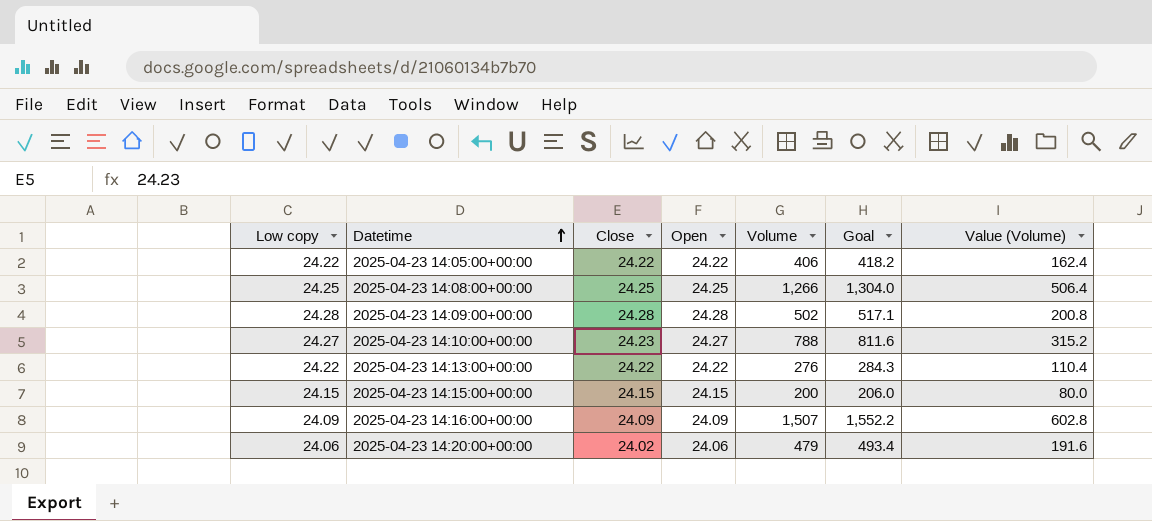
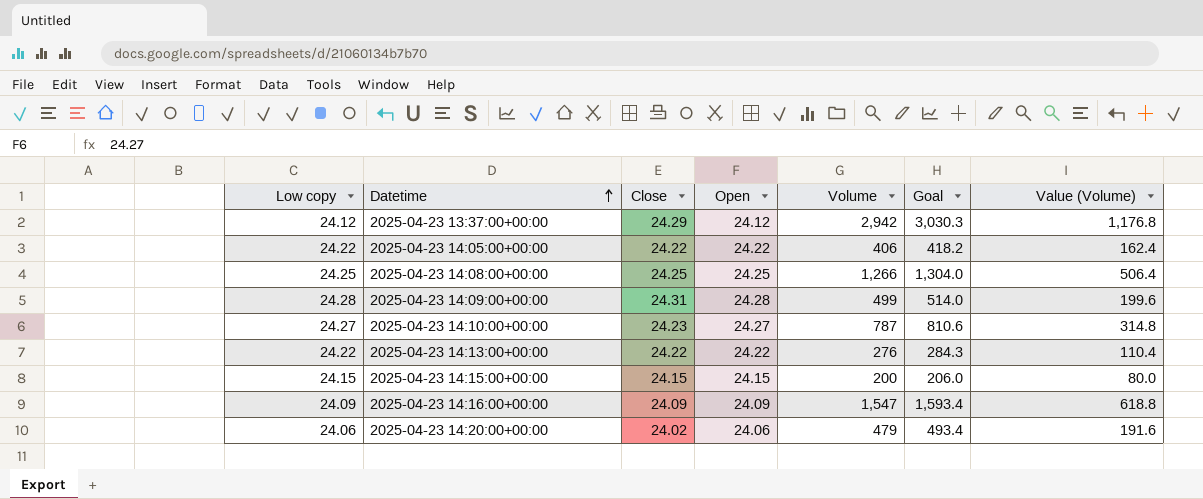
row 2025-04-23 13:37:00+00:00: none -> 24.12 | 24.29 | 24.12 | 2,942 | 3,030.3 | 1,176.8
2025-04-23 14:09:00+00:00 | Close: 24.28 -> 24.31
2025-04-23 14:09:00+00:00 | Volume: 502 -> 499
2025-04-23 14:09:00+00:00 | Goal: 517.1 -> 514.0
2025-04-23 14:09:00+00:00 | Value (Volume): 200.8 -> 199.6
2025-04-23 14:10:00+00:00 | Volume: 788 -> 787
2025-04-23 14:10:00+00:00 | Goal: 811.6 -> 810.6
2025-04-23 14:10:00+00:00 | Value (Volume): 315.2 -> 314.8
2025-04-23 14:16:00+00:00 | Volume: 1,507 -> 1,547
2025-04-23 14:16:00+00:00 | Goal: 1,552.2 -> 1,593.4
2025-04-23 14:16:00+00:00 | Value (Volume): 602.8 -> 618.8

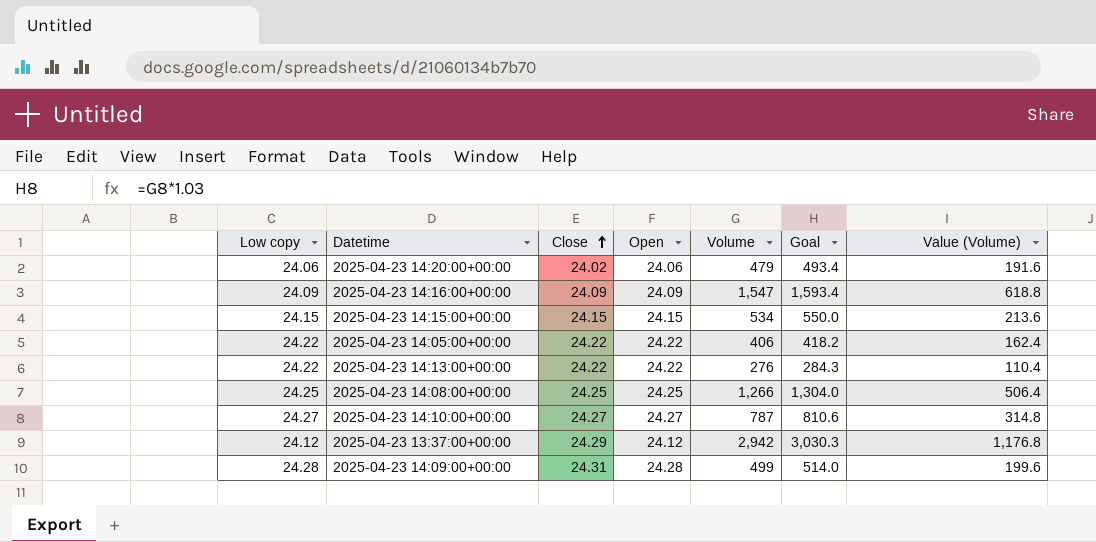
row order: Datetime ascending -> Close ascending
2025-04-23 14:15:00+00:00 | Volume: 200 -> 534
2025-04-23 14:15:00+00:00 | Goal: 206.0 -> 550.0
2025-04-23 14:15:00+00:00 | Value (Volume): 80.0 -> 213.6
2025-04-23 14:10:00+00:00 | Close: 24.23 -> 24.27

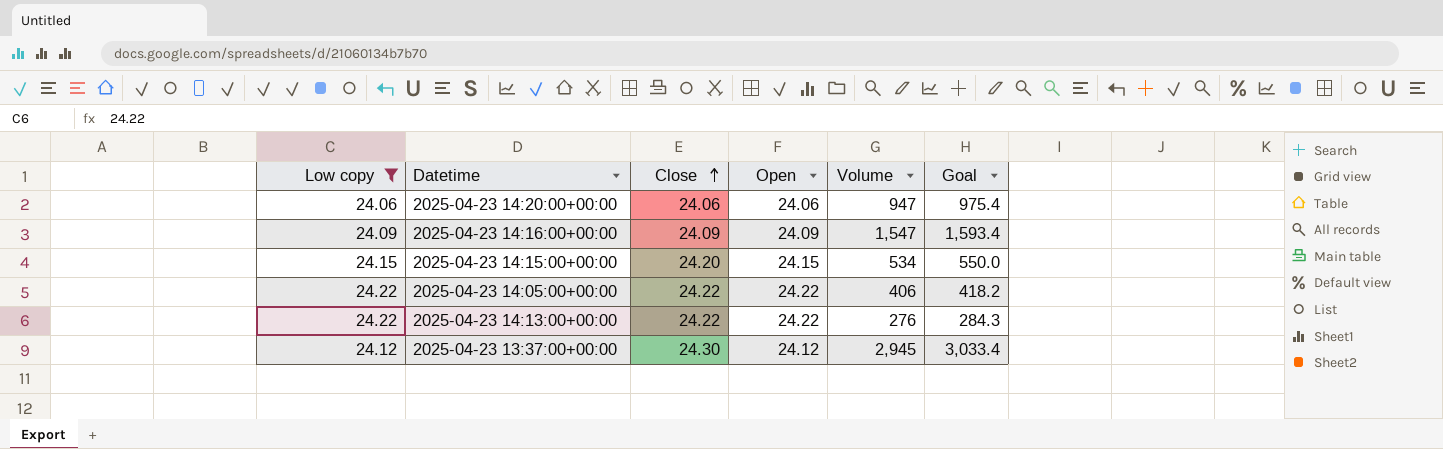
filter: none -> Low copy <= 24.22
column Value (Volume) | formula: [Volume] * 0.4 -> none
2025-04-23 14:20:00+00:00 | Close: 24.02 -> 24.06
2025-04-23 14:20:00+00:00 | Volume: 479 -> 947
2025-04-23 14:20:00+00:00 | Goal: 493.4 -> 975.4
2025-04-23 14:15:00+00:00 | Close: 24.15 -> 24.20
2025-04-23 13:37:00+00:00 | Close: 24.29 -> 24.30
2025-04-23 13:37:00+00:00 | Volume: 2,942 -> 2,945
2025-04-23 13:37:00+00:00 | Goal: 3,030.3 -> 3,033.4

